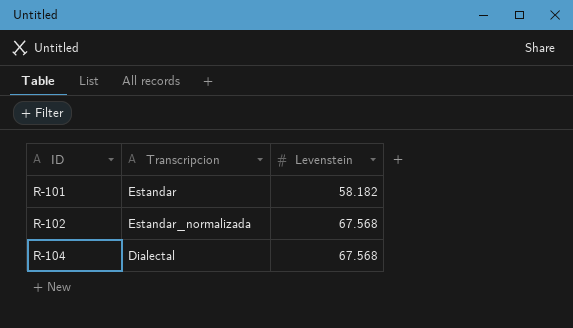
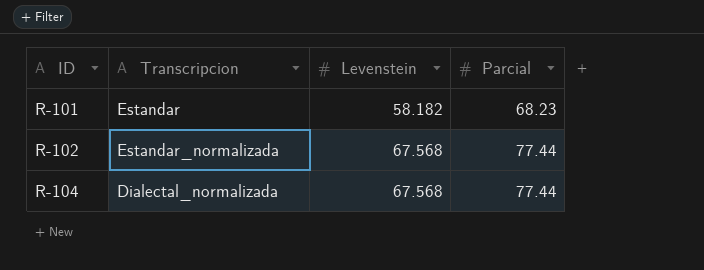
column Parcial | position: none -> 4
R-104 | Transcripcion: Dialectal -> Dialectal_normalizada

